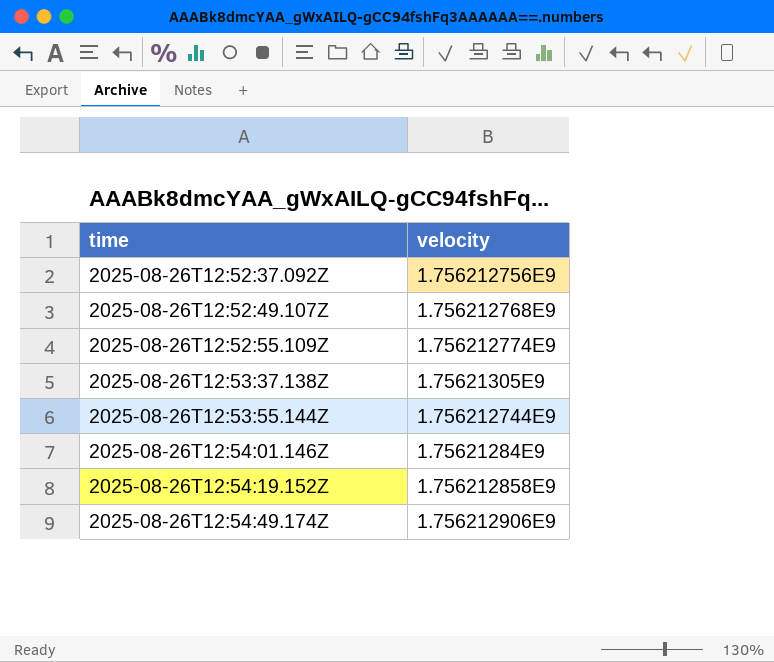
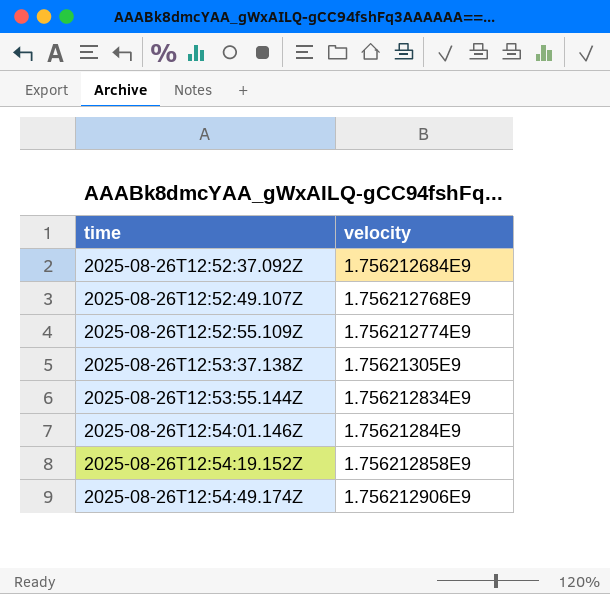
2025-08-26T12:52:37.092Z | velocity: 1.756212756E9 -> 1.756212684E9
2025-08-26T12:53:55.144Z | velocity: 1.756212744E9 -> 1.756212834E9

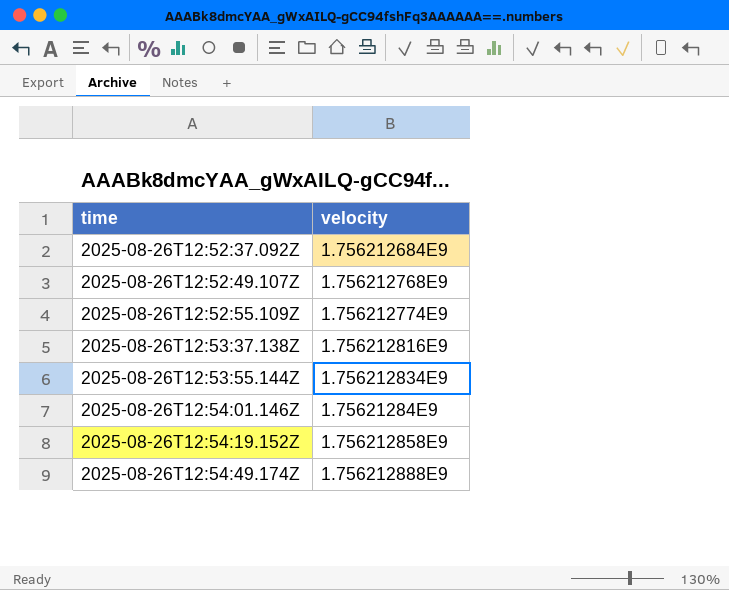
2025-08-26T12:53:37.138Z | velocity: 1.75621305E9 -> 1.756212816E9
2025-08-26T12:54:49.174Z | velocity: 1.756212906E9 -> 1.756212888E9

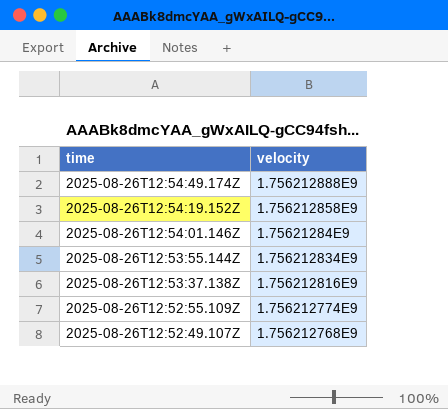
row order: time ascending -> time descending
row 2025-08-26T12:52:37.092Z: 1.756212684E9 -> none

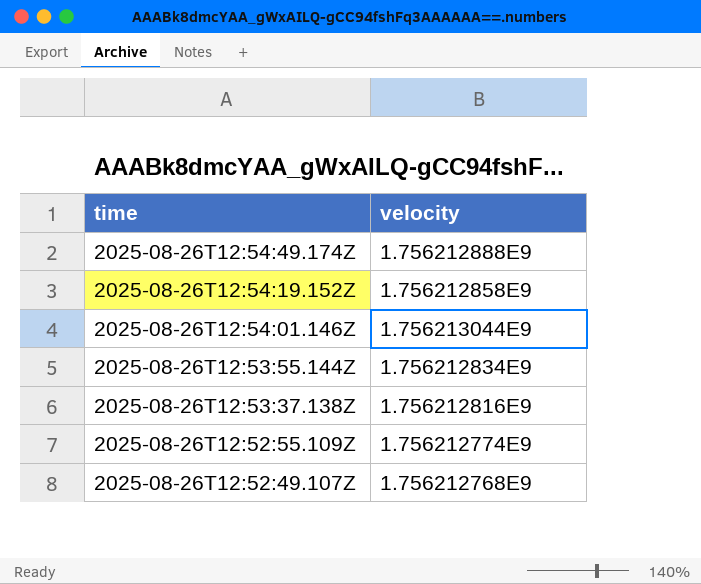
2025-08-26T12:54:01.146Z | velocity: 1.75621284E9 -> 1.756213044E9

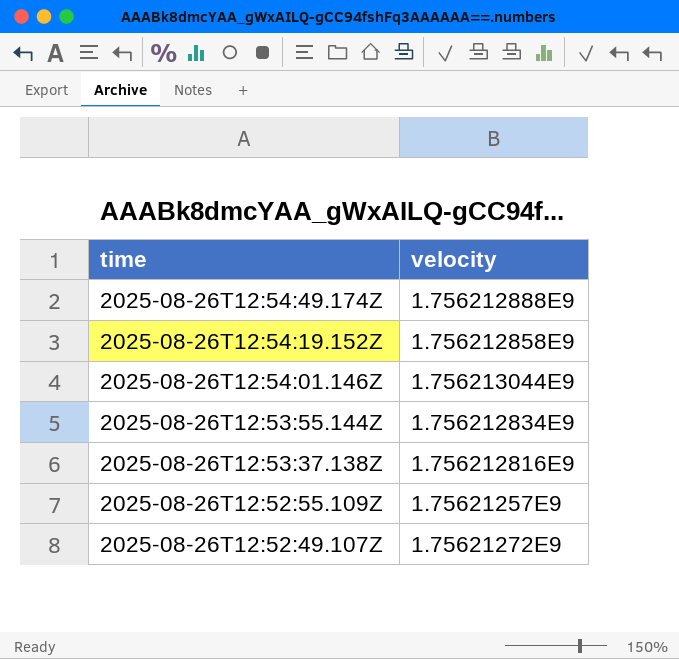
2025-08-26T12:52:55.109Z | velocity: 1.756212774E9 -> 1.75621257E9
2025-08-26T12:52:49.107Z | velocity: 1.756212768E9 -> 1.75621272E9

